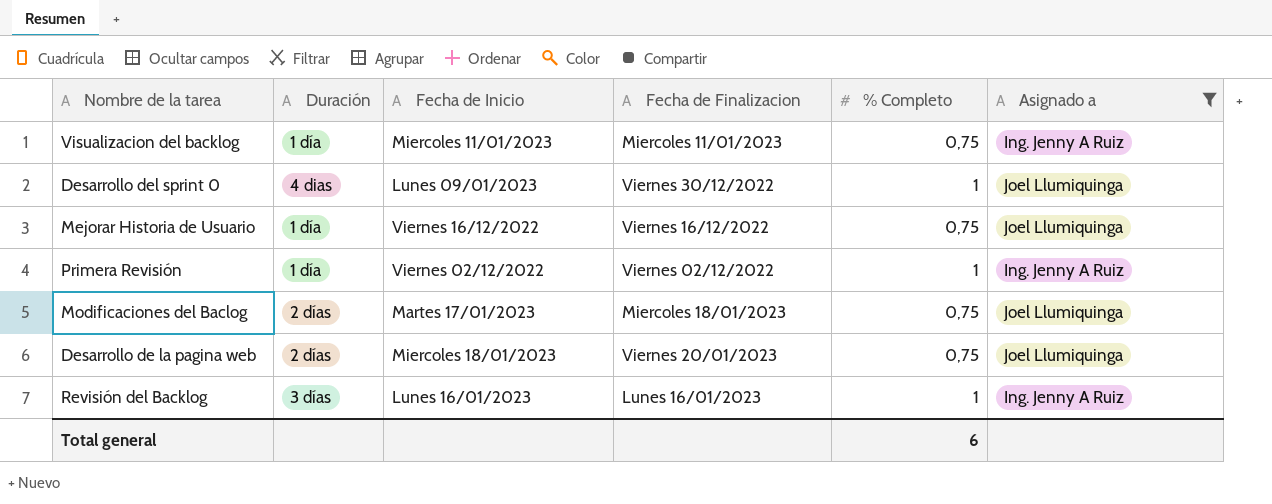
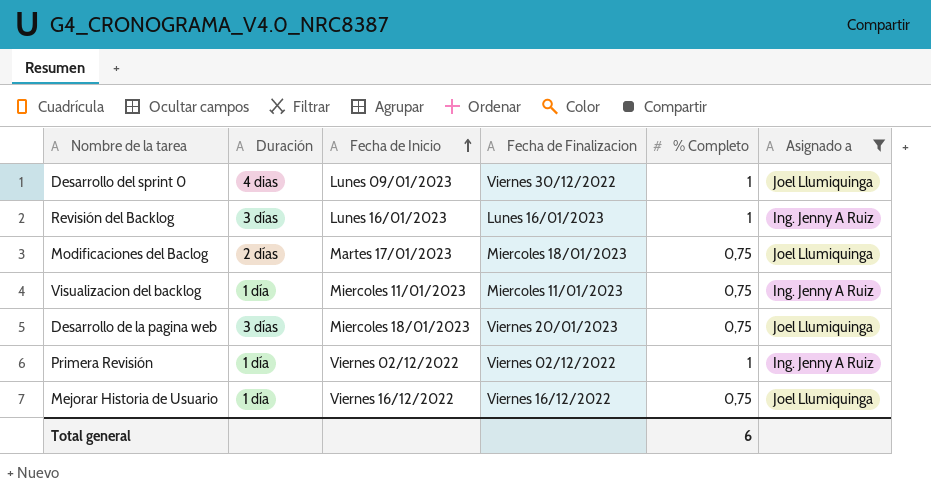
row order: none -> Fecha de Inicio ascending
Desarrollo de la pagina web | Duración: 2 días -> 3 días

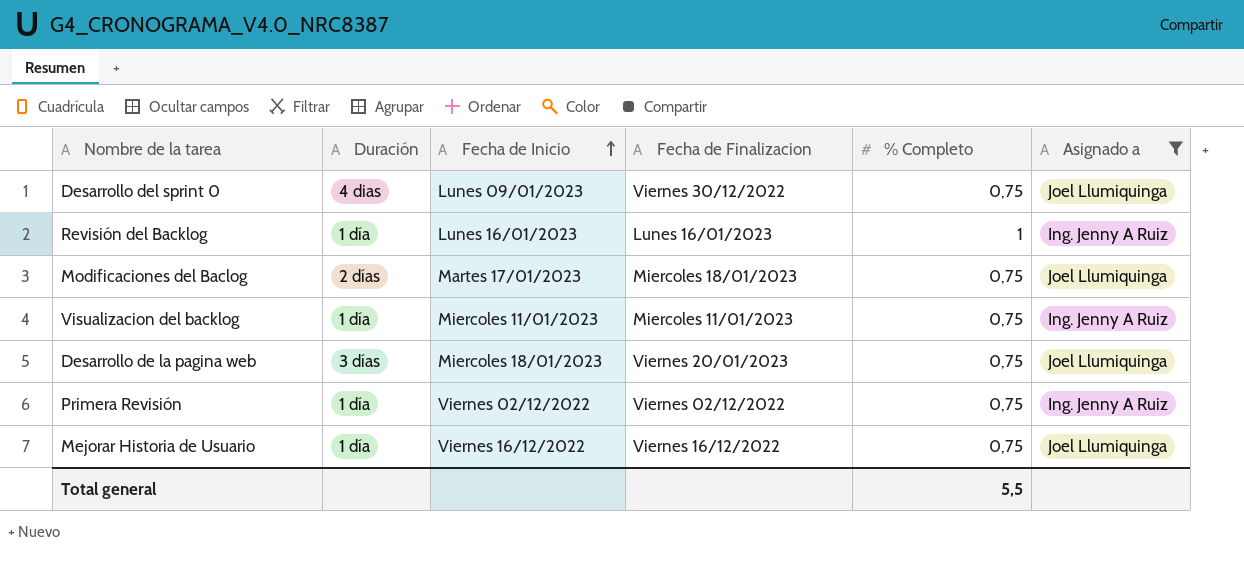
Desarrollo del sprint 0 | % Completo: 1 -> 0,75
Revisión del Backlog | Duración: 3 días -> 1 día
Primera Revisión | % Completo: 1 -> 0,75
Total general | % Completo: 6 -> 5,5

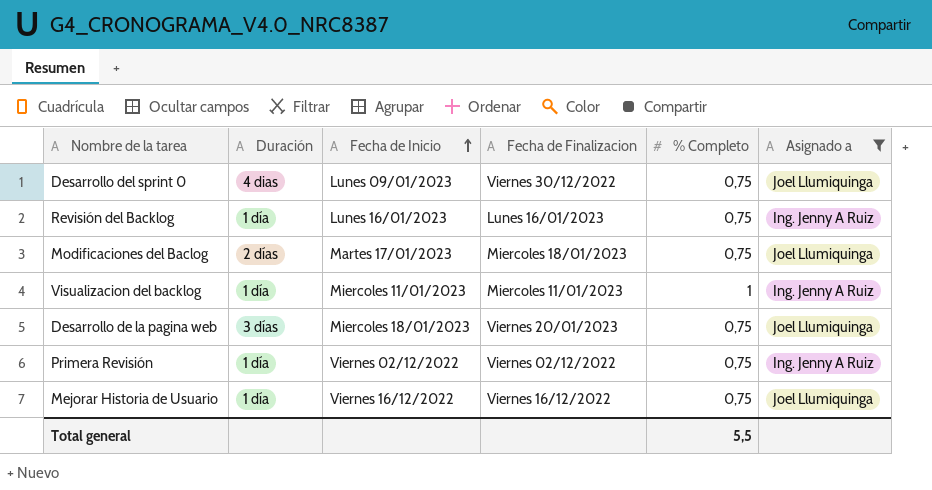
Revisión del Backlog | % Completo: 1 -> 0,75
Visualizacion del backlog | % Completo: 0,75 -> 1

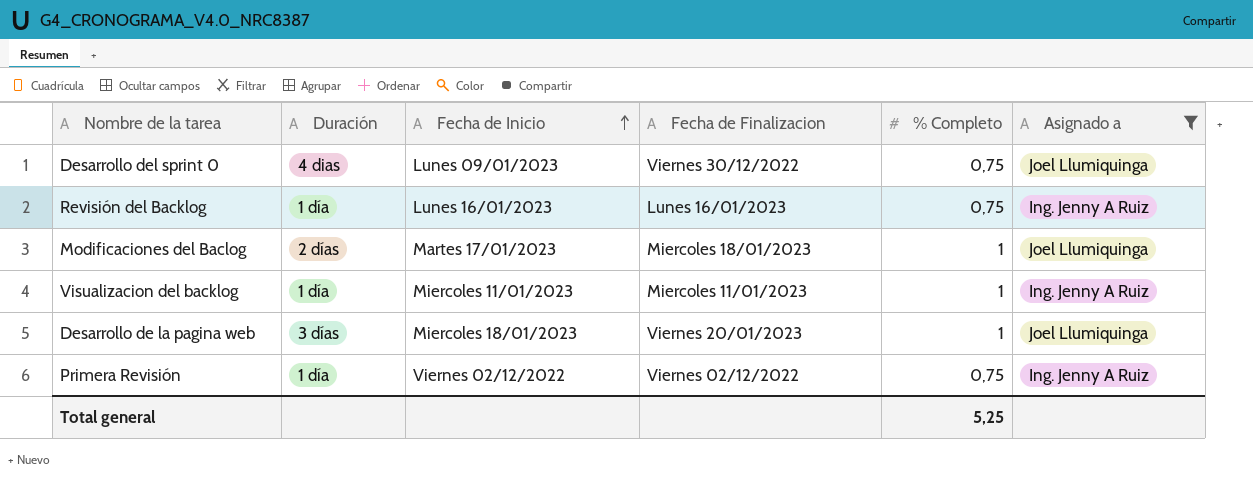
row Mejorar Historia de Usuario: 1 día | Viernes 16/12/2022 | Viernes 16/12/2022 | 0,75 | Joel Llumiquinga -> none
Modificaciones del Baclog | % Completo: 0,75 -> 1
Desarrollo de la pagina web | % Completo: 0,75 -> 1
Total general | % Completo: 5,5 -> 5,25

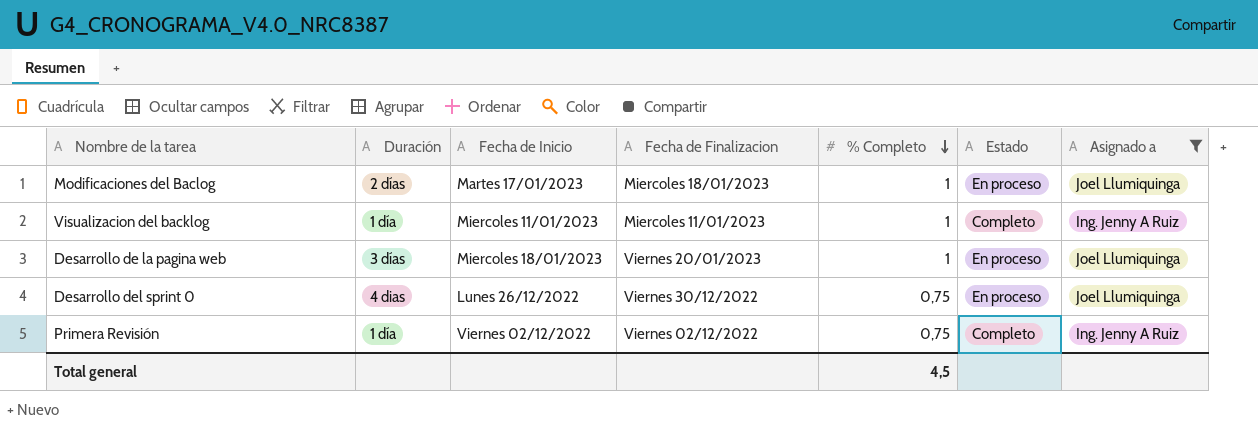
row order: Fecha de Inicio ascending -> % Completo descending
column Estado | position: none -> 6
row Revisión del Backlog: 1 día | Lunes 16/01/2023 | Lunes 16/01/2023 | 0,75 | Ing. Jenny A Ruiz -> none
Desarrollo del sprint 0 | Fecha de Inicio: Lunes 09/01/2023 -> Lunes 26/12/2022
Total general | % Completo: 5,25 -> 4,5

